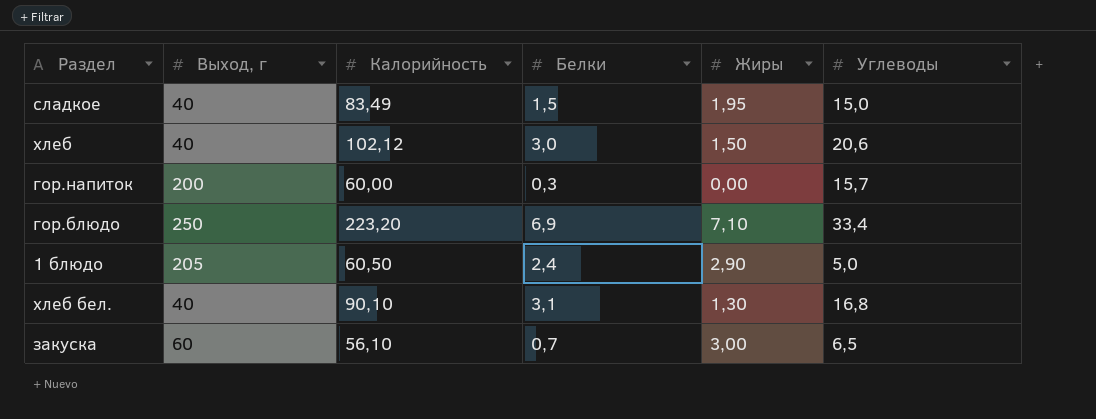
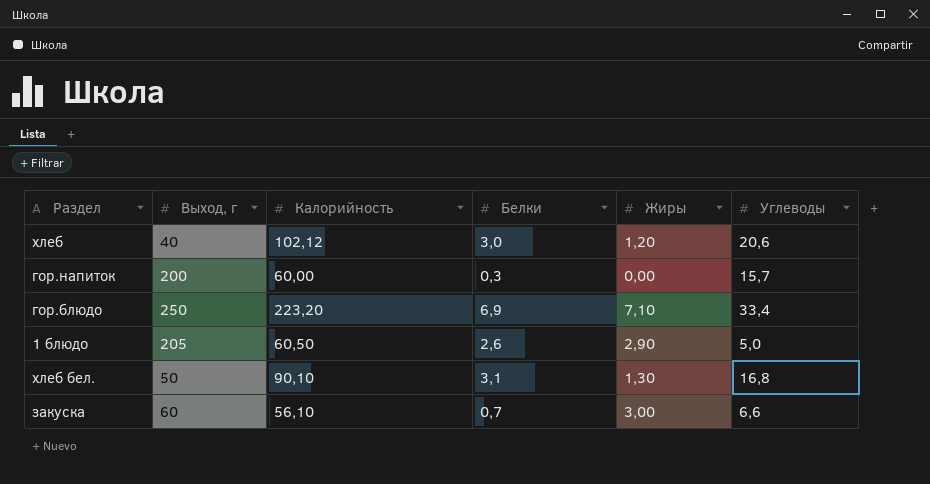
row сладкое: 40 | 83,49 | 1,5 | 1,95 | 15,0 -> none
хлеб | Жиры: 1,50 -> 1,20
1 блюдо | Белки: 2,4 -> 2,6
хлеб бел. | Выход, г: 40 -> 50
закуска | Углеводы: 6,5 -> 6,6

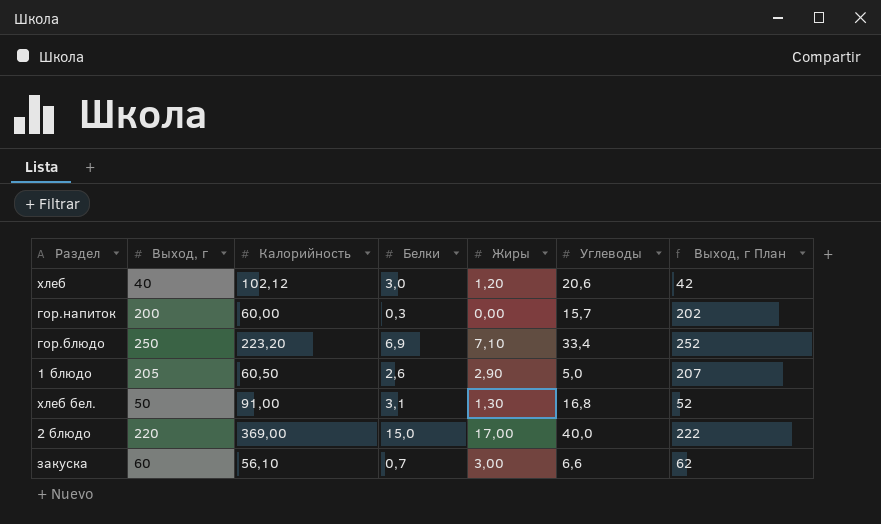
column Выход, г План | formula: none -> [Выход, г] + 2
хлеб бел. | Калорийность: 90,10 -> 91,00
row 2 блюдо: none -> 220 | 369,00 | 15,0 | 17,00 | 40,0 | 222

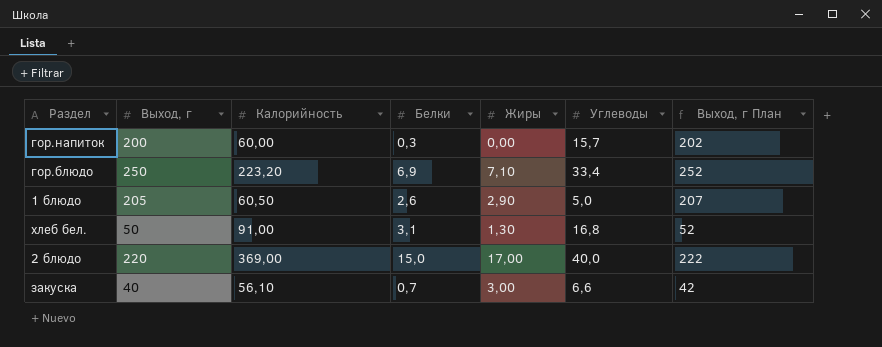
row хлеб: 40 | 102,12 | 3,0 | 1,20 | 20,6 | 42 -> none
закуска | Выход, г: 60 -> 40
закуска | Выход, г План: 62 -> 42

